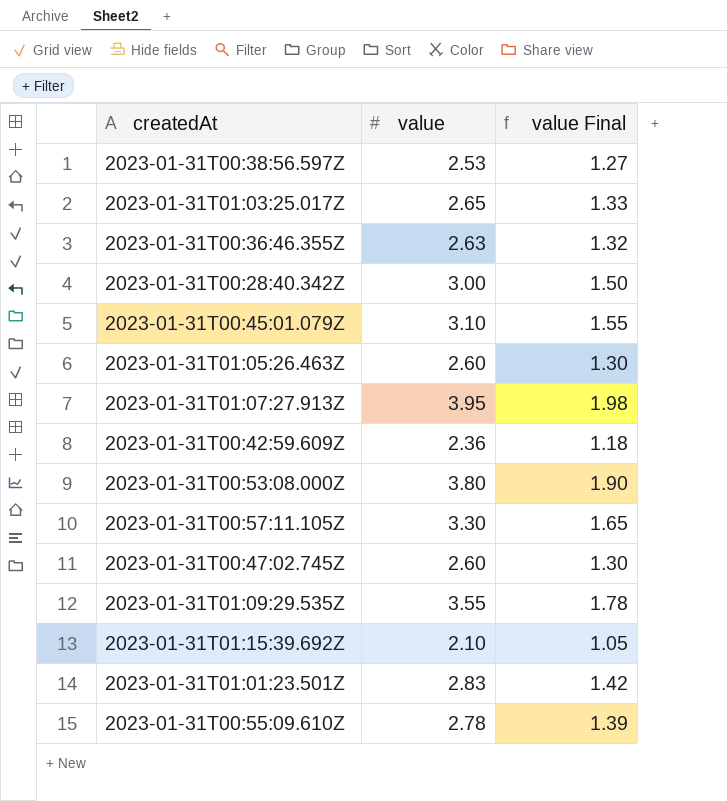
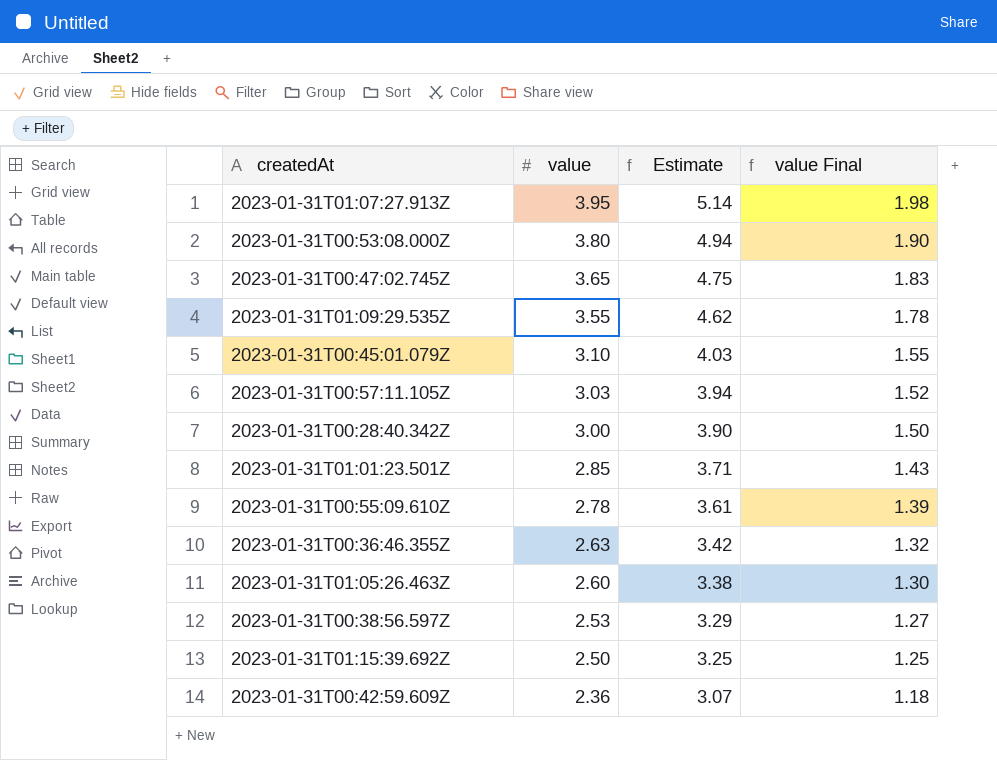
row order: none -> value descending
column Estimate | formula: none -> [value] * 1.3
row 2023-01-31T01:03:25.017Z: 2.65 | 1.33 -> none
2023-01-31T00:47:02.745Z | value: 2.60 -> 3.65
2023-01-31T00:47:02.745Z | value Final: 1.30 -> 1.83
2023-01-31T00:57:11.105Z | value: 3.30 -> 3.03
2023-01-31T00:57:11.105Z | value Final: 1.65 -> 1.52
2023-01-31T01:01:23.501Z | value: 2.83 -> 2.85
2023-01-31T01:01:23.501Z | value Final: 1.42 -> 1.43
2023-01-31T01:15:39.692Z | value: 2.10 -> 2.50
2023-01-31T01:15:39.692Z | value Final: 1.05 -> 1.25

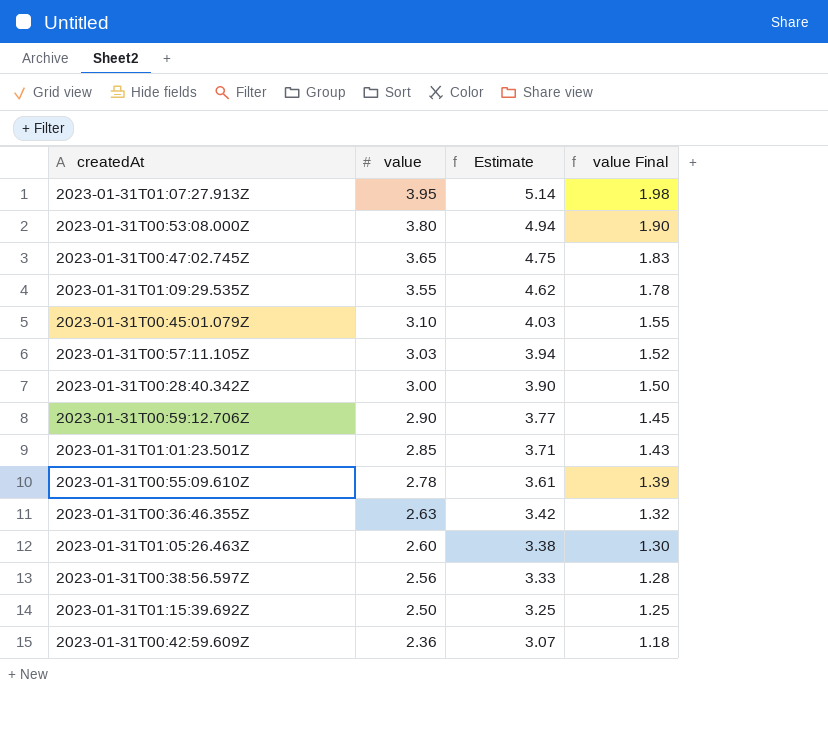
row 2023-01-31T00:59:12.706Z: none -> 2.90 | 3.77 | 1.45
2023-01-31T00:38:56.597Z | value: 2.53 -> 2.56
2023-01-31T00:38:56.597Z | Estimate: 3.29 -> 3.33
2023-01-31T00:38:56.597Z | value Final: 1.27 -> 1.28

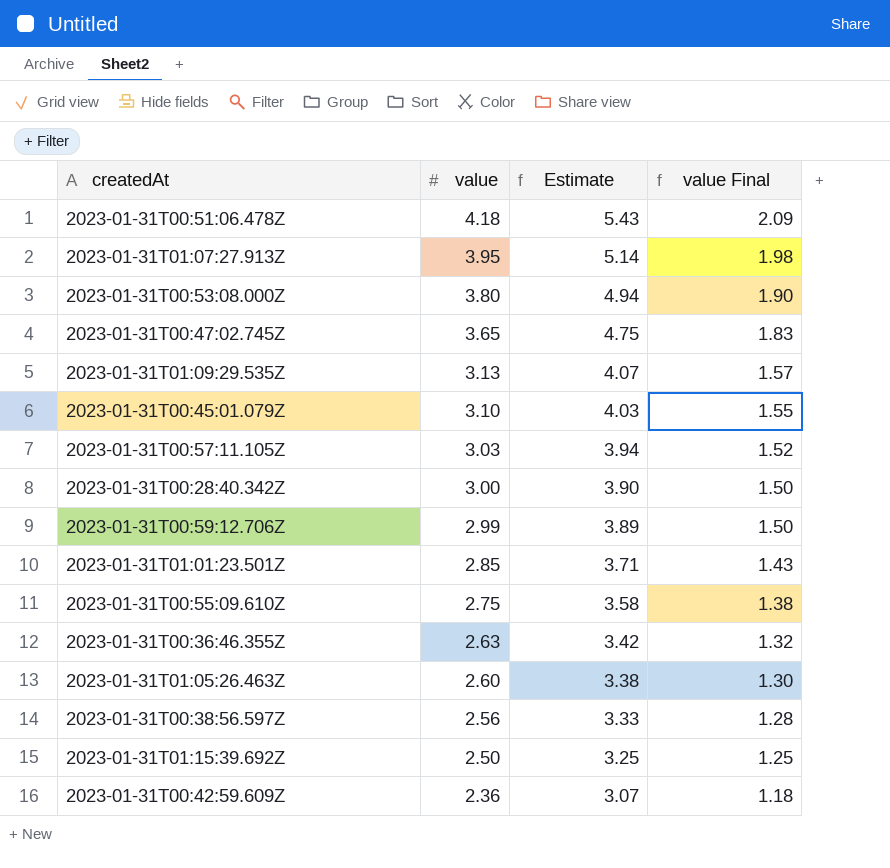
row 2023-01-31T00:51:06.478Z: none -> 4.18 | 5.43 | 2.09
2023-01-31T01:09:29.535Z | value: 3.55 -> 3.13
2023-01-31T01:09:29.535Z | Estimate: 4.62 -> 4.07
2023-01-31T01:09:29.535Z | value Final: 1.78 -> 1.57
2023-01-31T00:59:12.706Z | value: 2.90 -> 2.99
2023-01-31T00:59:12.706Z | Estimate: 3.77 -> 3.89
2023-01-31T00:59:12.706Z | value Final: 1.45 -> 1.50
2023-01-31T00:55:09.610Z | value: 2.78 -> 2.75
2023-01-31T00:55:09.610Z | Estimate: 3.61 -> 3.58
2023-01-31T00:55:09.610Z | value Final: 1.39 -> 1.38

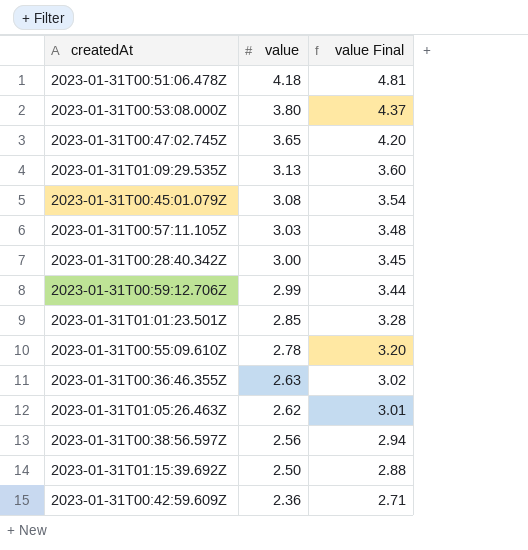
column Estimate | formula: [value] * 1.3 -> none
column value Final | formula: [value] * 0.5 -> [value] * 1.15
row 2023-01-31T01:07:27.913Z: 3.95 | 5.14 | 1.98 -> none
2023-01-31T00:45:01.079Z | value: 3.10 -> 3.08
2023-01-31T00:55:09.610Z | value: 2.75 -> 2.78
2023-01-31T01:05:26.463Z | value: 2.60 -> 2.62

